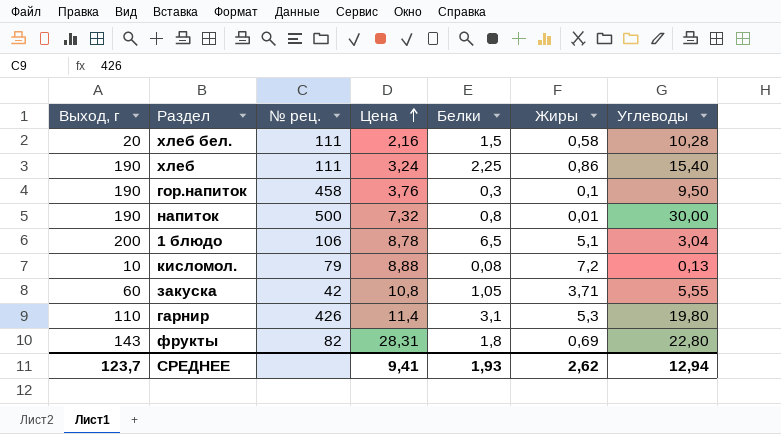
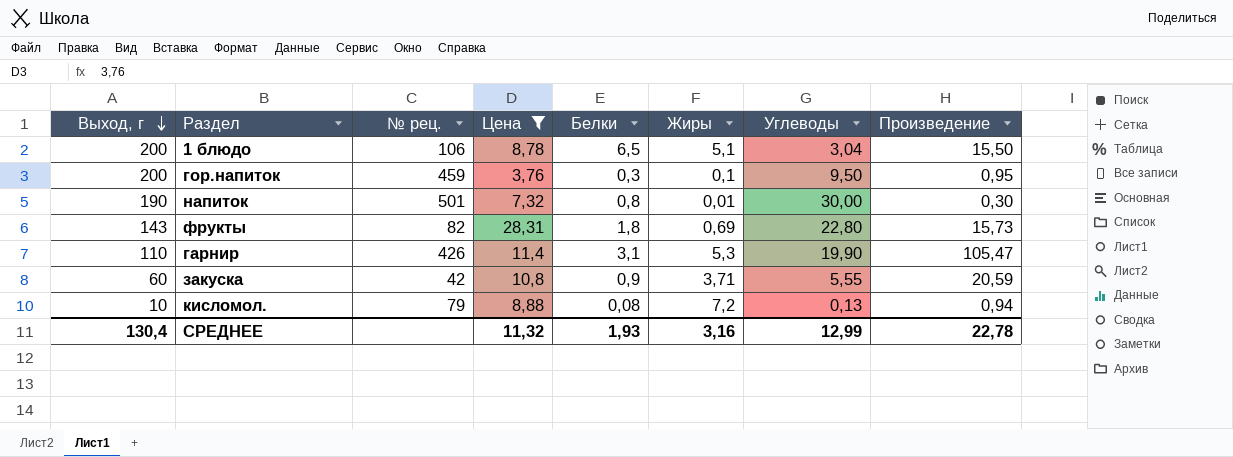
filter: none -> Цена >= 3,76
row order: Цена ascending -> Выход, г descending
column Произведение | formula: none -> [Жиры] * [Углеводы]
гор.напиток | Выход, г: 190 -> 200
гор.напиток | № рец.: 458 -> 459
напиток | № рец.: 500 -> 501
гарнир | Углеводы: 19,80 -> 19,90
закуска | Белки: 1,05 -> 0,9
СРЕДНЕЕ | Выход, г: 123,7 -> 130,4
СРЕДНЕЕ | Цена: 9,41 -> 11,32
СРЕДНЕЕ | Жиры: 2,62 -> 3,16
СРЕДНЕЕ | Углеводы: 12,94 -> 12,99

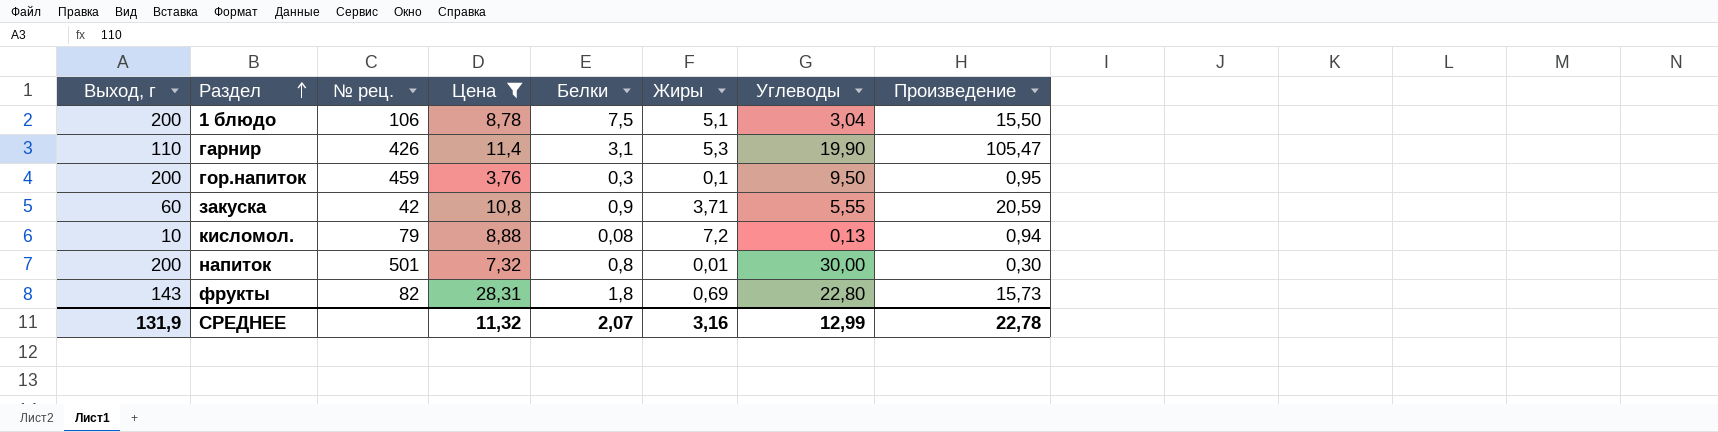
row order: Выход, г descending -> Раздел ascending
1 блюдо | Белки: 6,5 -> 7,5
напиток | Выход, г: 190 -> 200
СРЕДНЕЕ | Выход, г: 130,4 -> 131,9
СРЕДНЕЕ | Белки: 1,93 -> 2,07

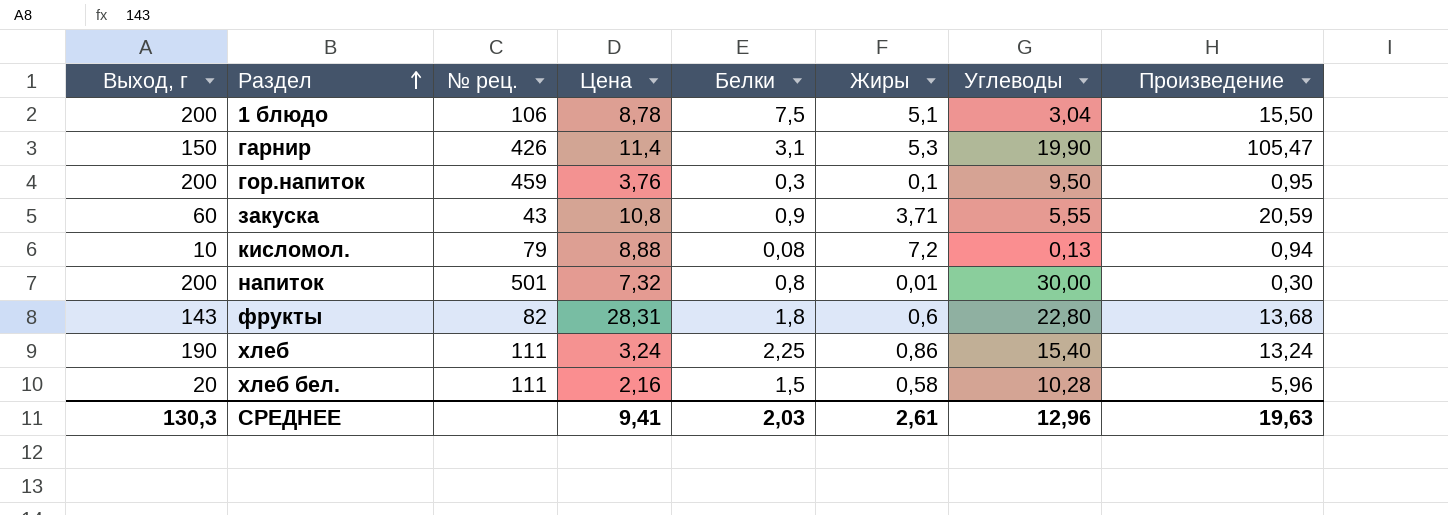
filter: Цена >= 3,76 -> none
гарнир | Выход, г: 110 -> 150
закуска | № рец.: 42 -> 43
фрукты | Жиры: 0,69 -> 0,6
фрукты | Произведение: 15,73 -> 13,68
СРЕДНЕЕ | Выход, г: 131,9 -> 130,3
СРЕДНЕЕ | Цена: 11,32 -> 9,41
СРЕДНЕЕ | Белки: 2,07 -> 2,03
СРЕДНЕЕ | Жиры: 3,16 -> 2,61
СРЕДНЕЕ | Углеводы: 12,99 -> 12,96
СРЕДНЕЕ | Произведение: 22,78 -> 19,63

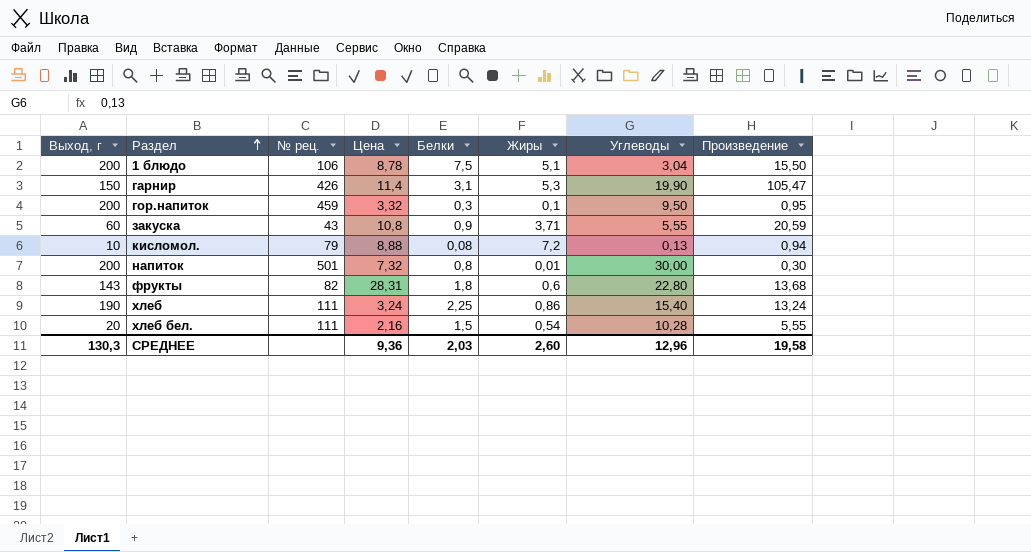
гор.напиток | Цена: 3,76 -> 3,32
хлеб бел. | Жиры: 0,58 -> 0,54
хлеб бел. | Произведение: 5,96 -> 5,55
СРЕДНЕЕ | Цена: 9,41 -> 9,36
СРЕДНЕЕ | Жиры: 2,61 -> 2,60
СРЕДНЕЕ | Произведение: 19,63 -> 19,58

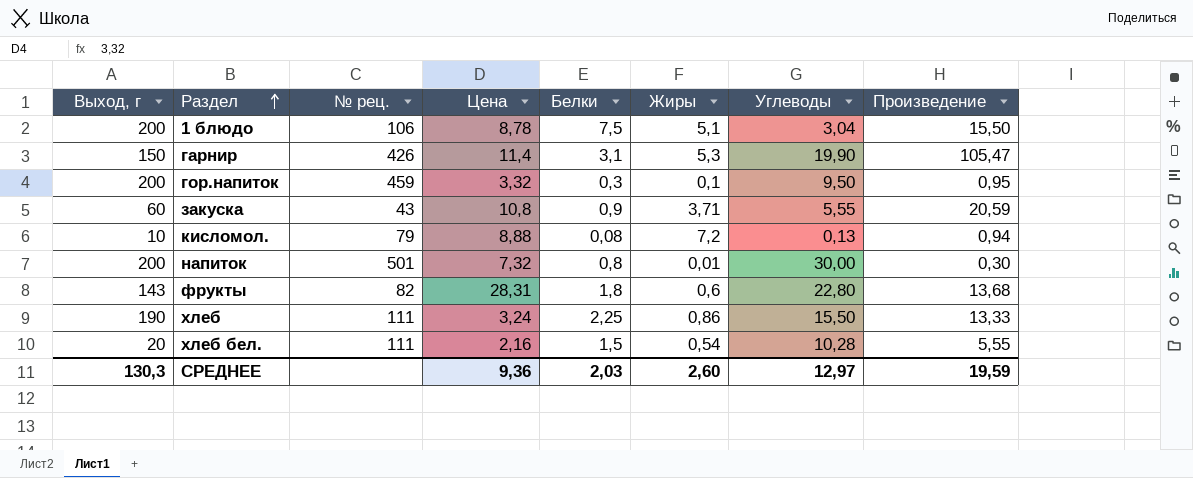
хлеб | Углеводы: 15,40 -> 15,50
хлеб | Произведение: 13,24 -> 13,33
СРЕДНЕЕ | Углеводы: 12,96 -> 12,97
СРЕДНЕЕ | Произведение: 19,58 -> 19,59

